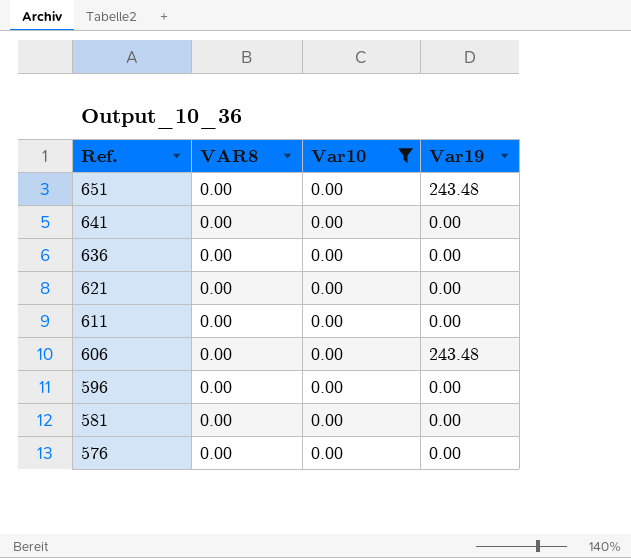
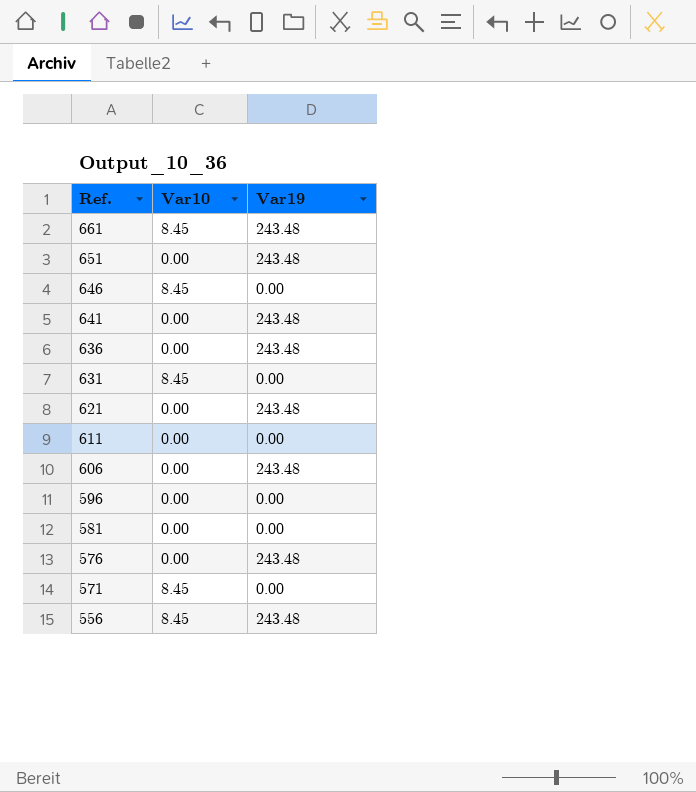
filter: Var10 = 0.00 -> none
column VAR8 | position: 2 -> none
641 | Var19: 0.00 -> 243.48
636 | Var19: 0.00 -> 243.48
621 | Var19: 0.00 -> 243.48
576 | Var19: 0.00 -> 243.48

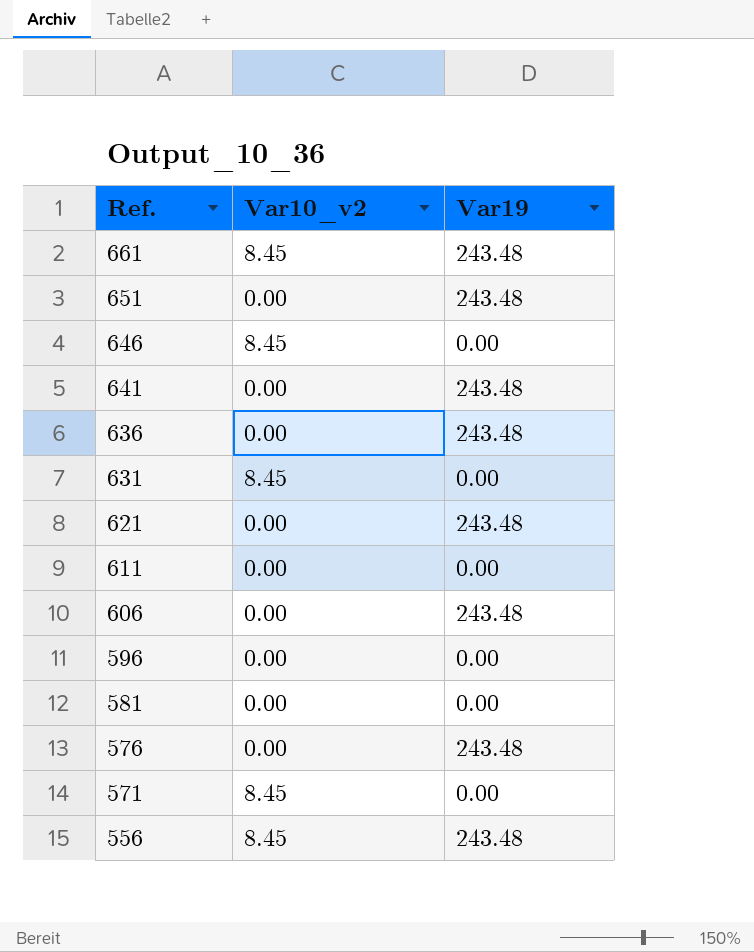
column name: Var10 -> Var10_v2

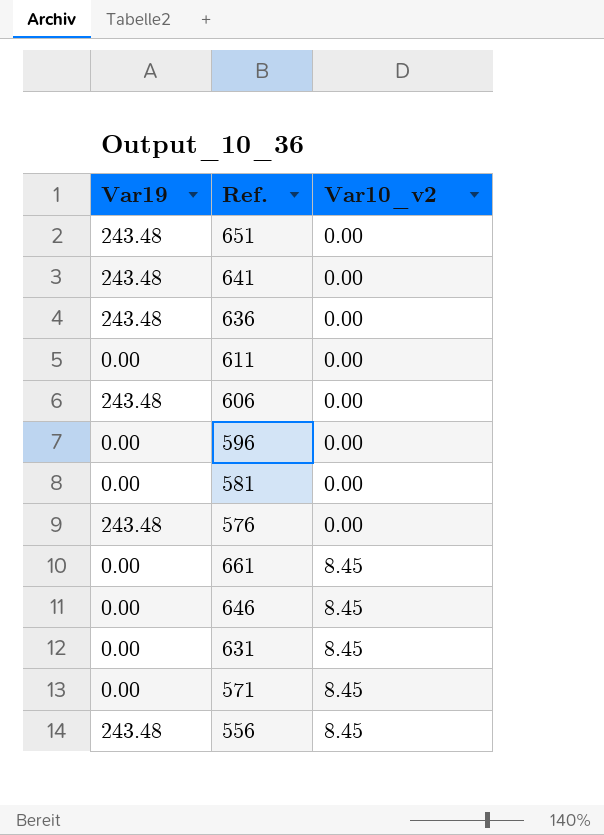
row order: Ref. descending -> Var10_v2 ascending
column Var19 | position: 3 -> 1
row 621: 0.00 | 243.48 -> none
661 | Var19: 243.48 -> 0.00

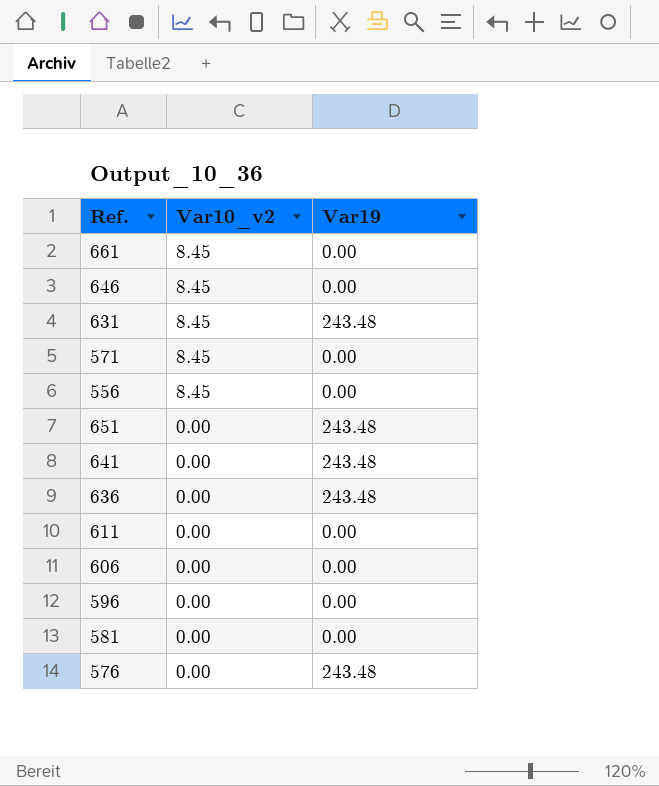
row order: Var10_v2 ascending -> Var10_v2 descending
column Var19 | position: 1 -> 3
631 | Var19: 0.00 -> 243.48
556 | Var19: 243.48 -> 0.00
606 | Var19: 243.48 -> 0.00

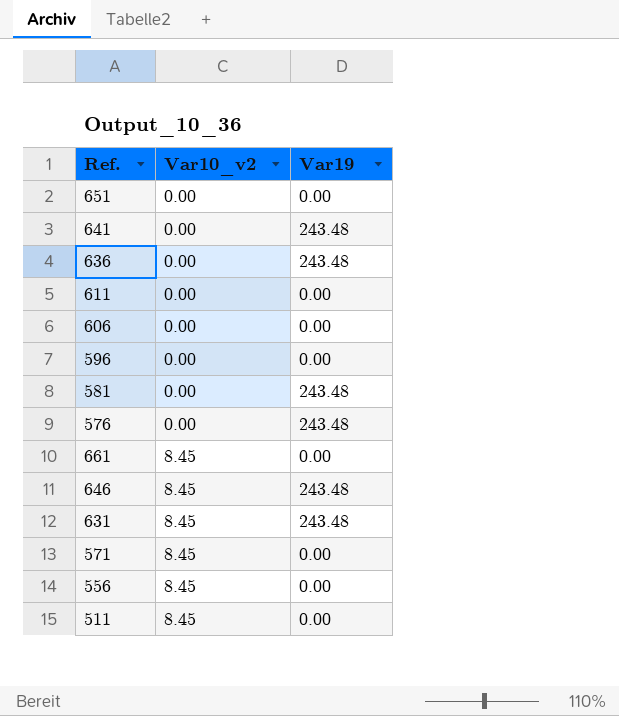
row order: Var10_v2 descending -> Var10_v2 ascending
651 | Var19: 243.48 -> 0.00
581 | Var19: 0.00 -> 243.48
646 | Var19: 0.00 -> 243.48
row 511: none -> 8.45 | 0.00

